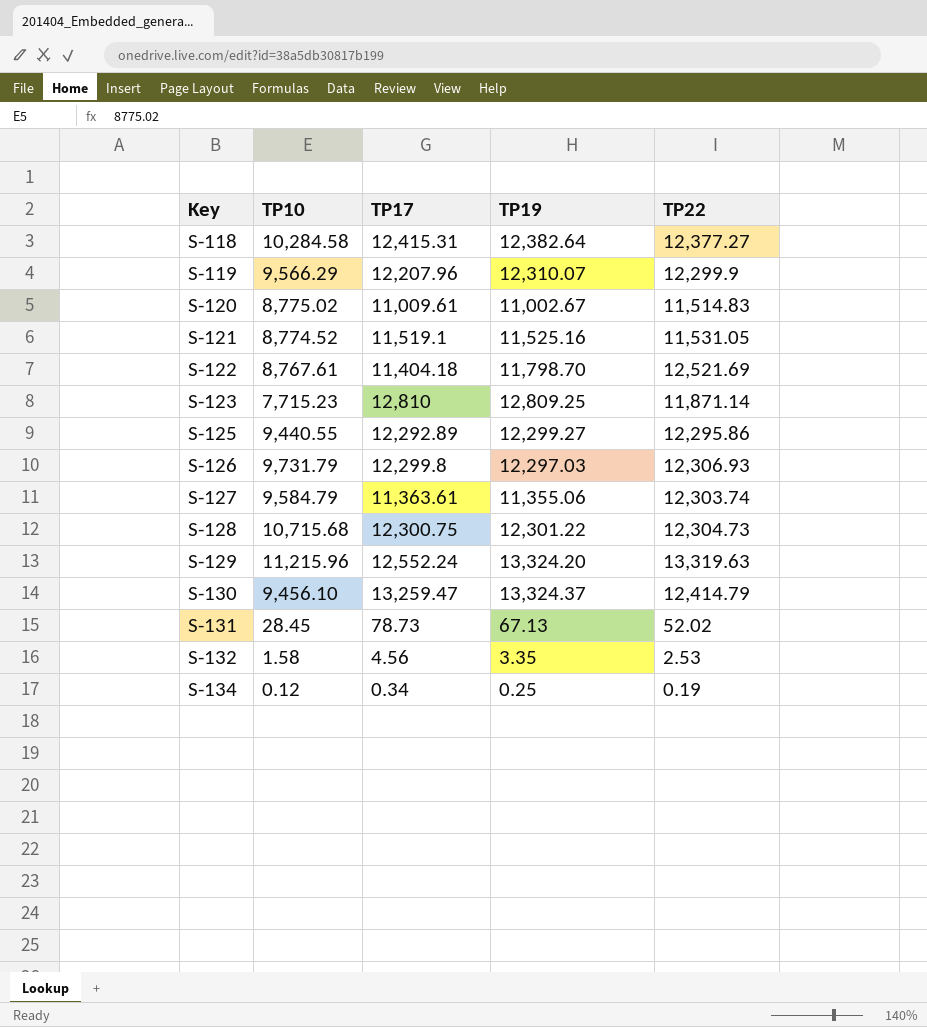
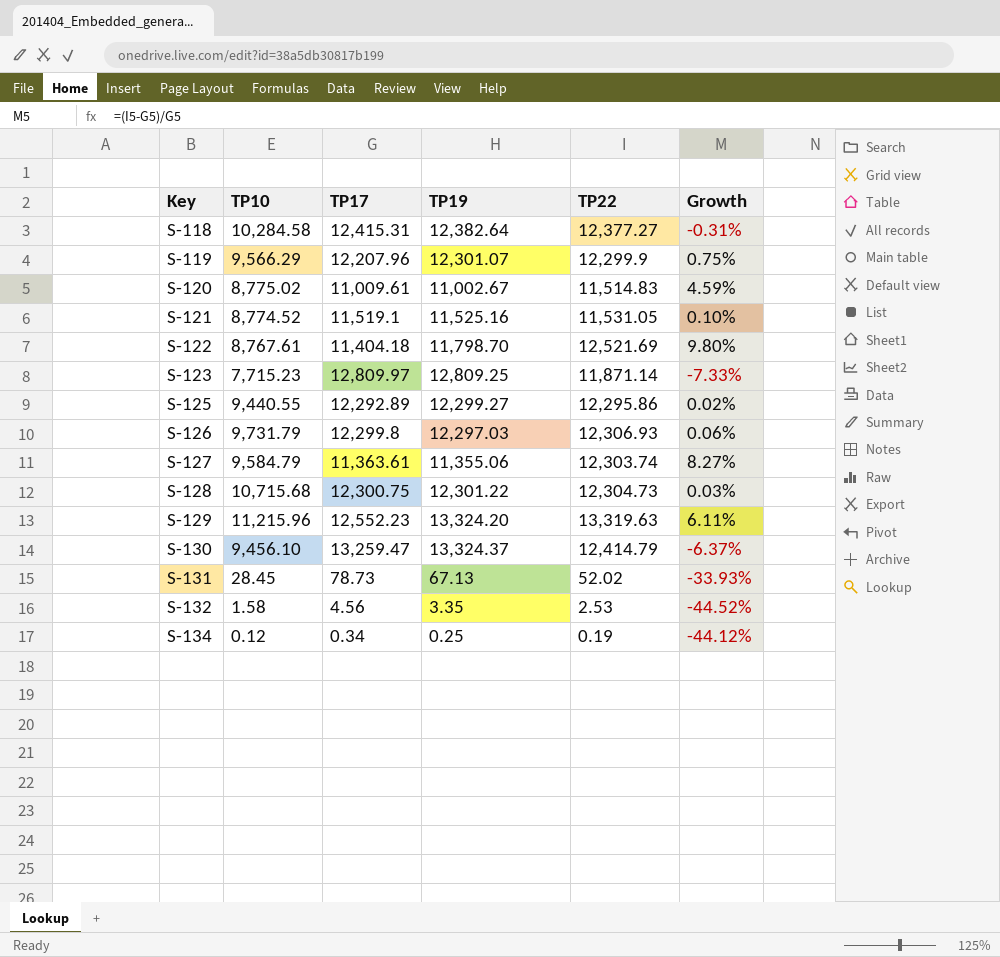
column Growth | formula: none -> ([TP22] - [TP17]) / [TP17]
S-119 | TP19: 12,310.07 -> 12,301.07
S-123 | TP17: 12,810 -> 12,809.97
S-129 | TP17: 12,552.24 -> 12,552.23

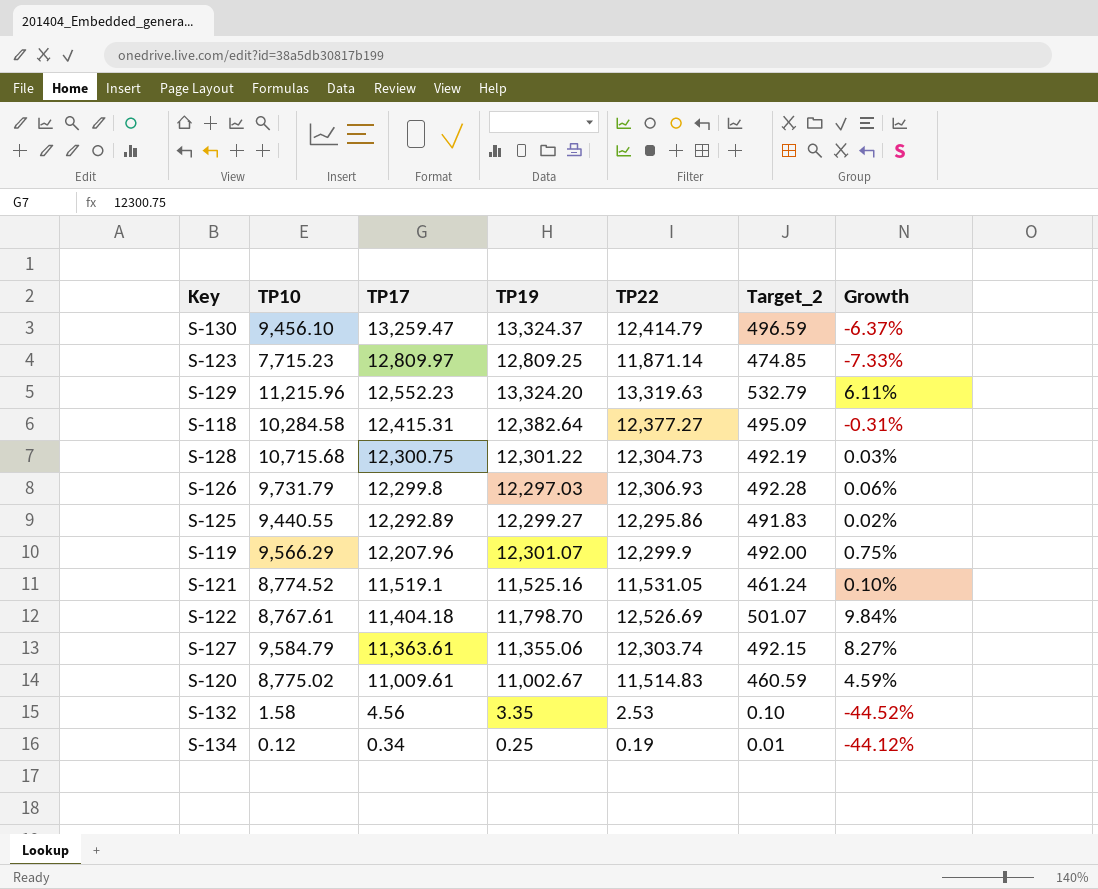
row order: Key ascending -> TP17 descending
column Target_2 | formula: none -> [TP22] * 0.04
row S-131: 28.45 | 78.73 | 67.13 | 52.02 | -33.93% -> none
S-122 | TP22: 12,521.69 -> 12,526.69
S-122 | Growth: 9.80% -> 9.84%

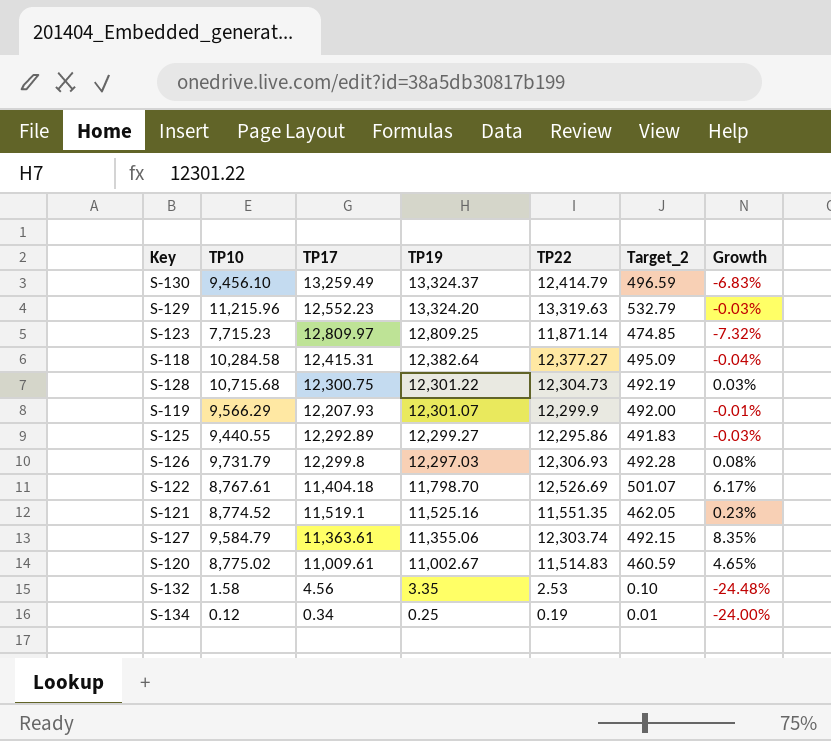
row order: TP17 descending -> TP19 descending
column Growth | formula: ([TP22] - [TP17]) / [TP17] -> ([TP22] - [TP19]) / [TP19]
S-130 | TP17: 13,259.47 -> 13,259.49
S-119 | TP17: 12,207.96 -> 12,207.93
S-121 | TP22: 11,531.05 -> 11,551.35
S-121 | Target_2: 461.24 -> 462.05

